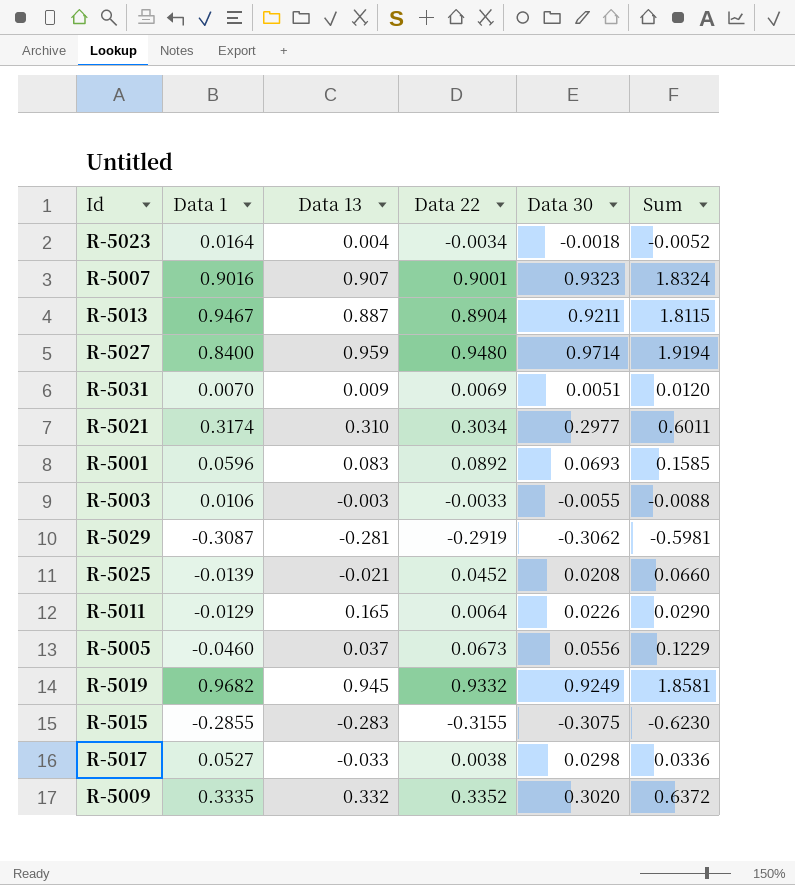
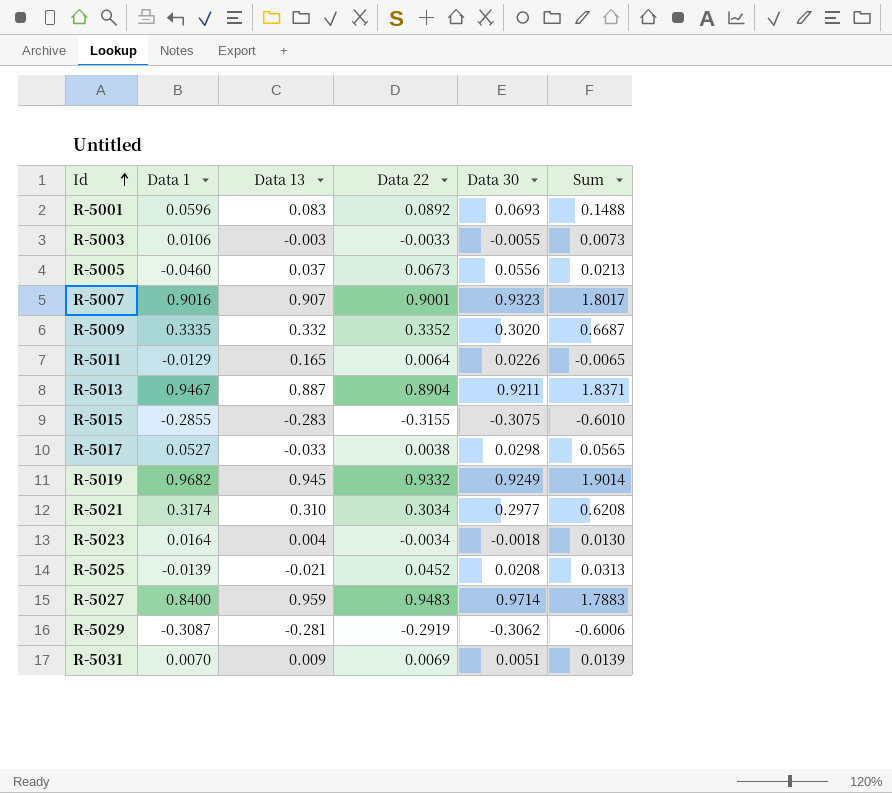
row order: none -> Id ascending
column Sum | formula: [Data 22] + [Data 30] -> [Data 1] + [Data 22]
R-5027 | Data 22: 0.9480 -> 0.9483

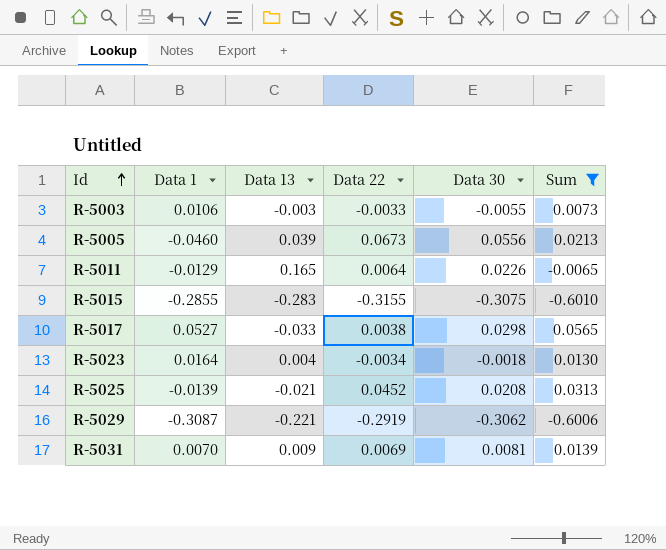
filter: none -> Sum <= 0.0565
R-5005 | Data 13: 0.037 -> 0.039
R-5029 | Data 13: -0.281 -> -0.221
R-5031 | Data 30: 0.0051 -> 0.0081

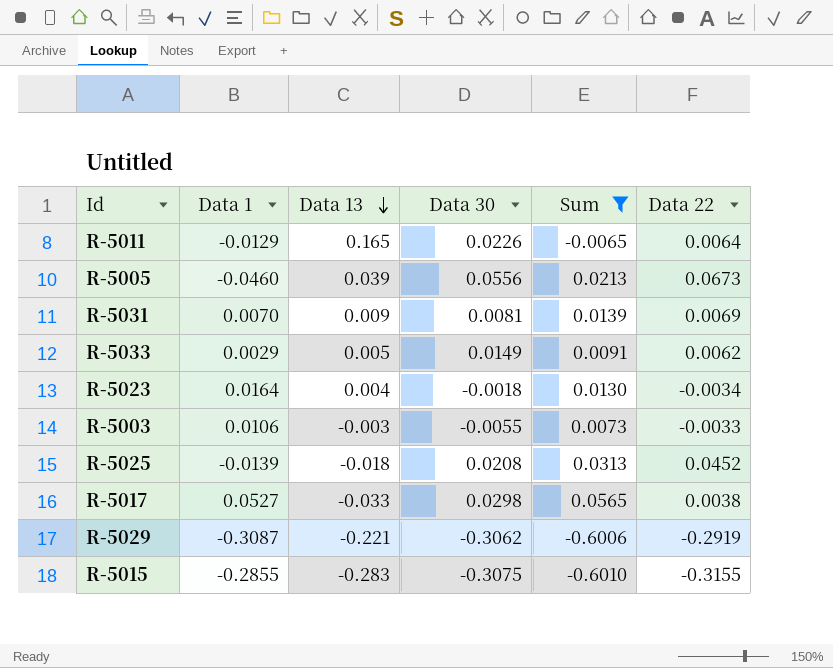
row order: Id ascending -> Data 13 descending
column Data 22 | position: 4 -> 6
row R-5033: none -> 0.0029 | 0.005 | 0.0149 | 0.0091 | 0.0062
R-5025 | Data 13: -0.021 -> -0.018

